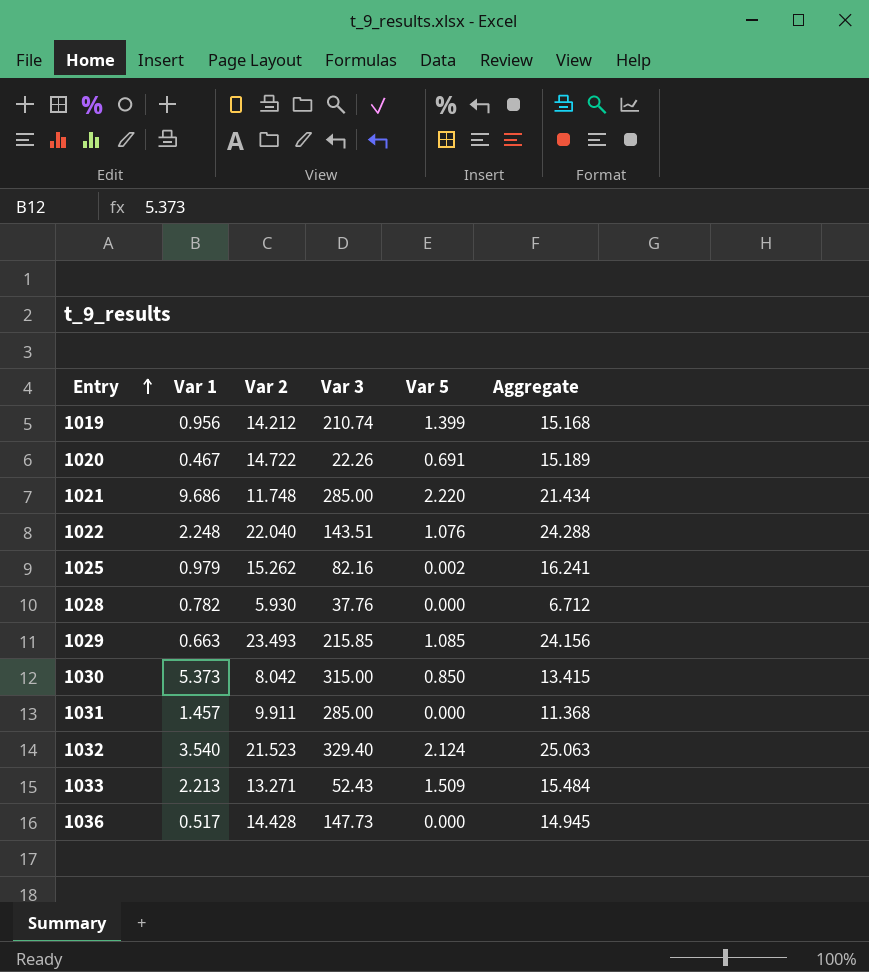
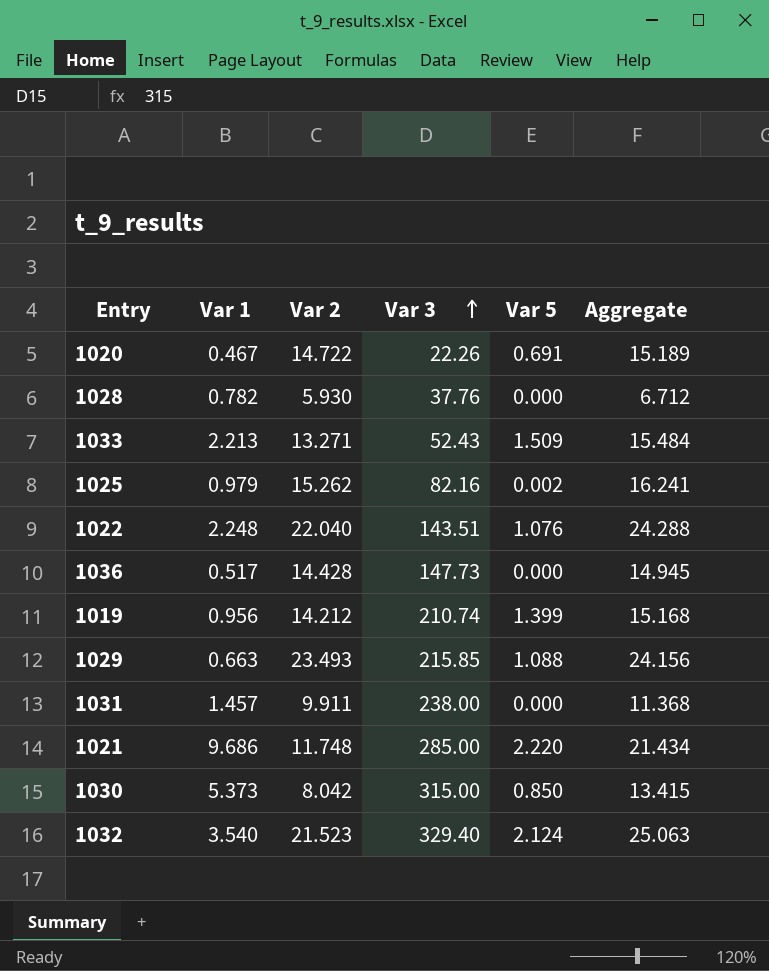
row order: Entry ascending -> Var 3 ascending
1029 | Var 5: 1.085 -> 1.088
1031 | Var 3: 285.00 -> 238.00

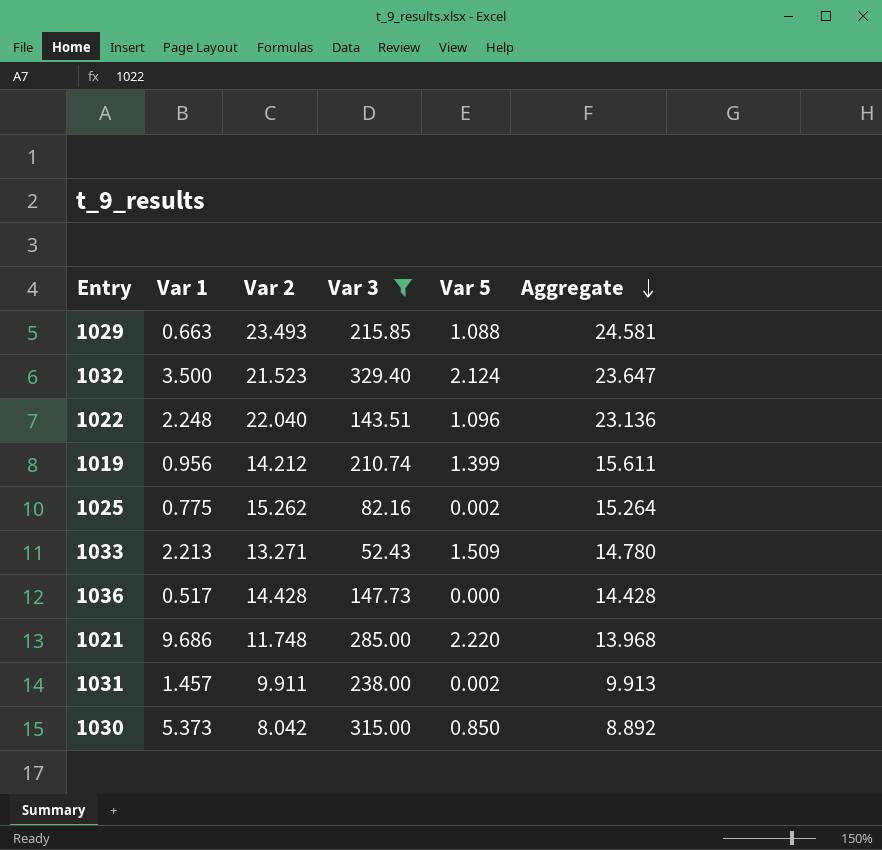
filter: none -> Var 3 >= 52.43
row order: Var 3 ascending -> Aggregate descending
column Aggregate | formula: [Var 1] + [Var 2] -> [Var 2] + [Var 5]
1032 | Var 1: 3.540 -> 3.500
1022 | Var 5: 1.076 -> 1.096
1025 | Var 1: 0.979 -> 0.775
1031 | Var 5: 0.000 -> 0.002

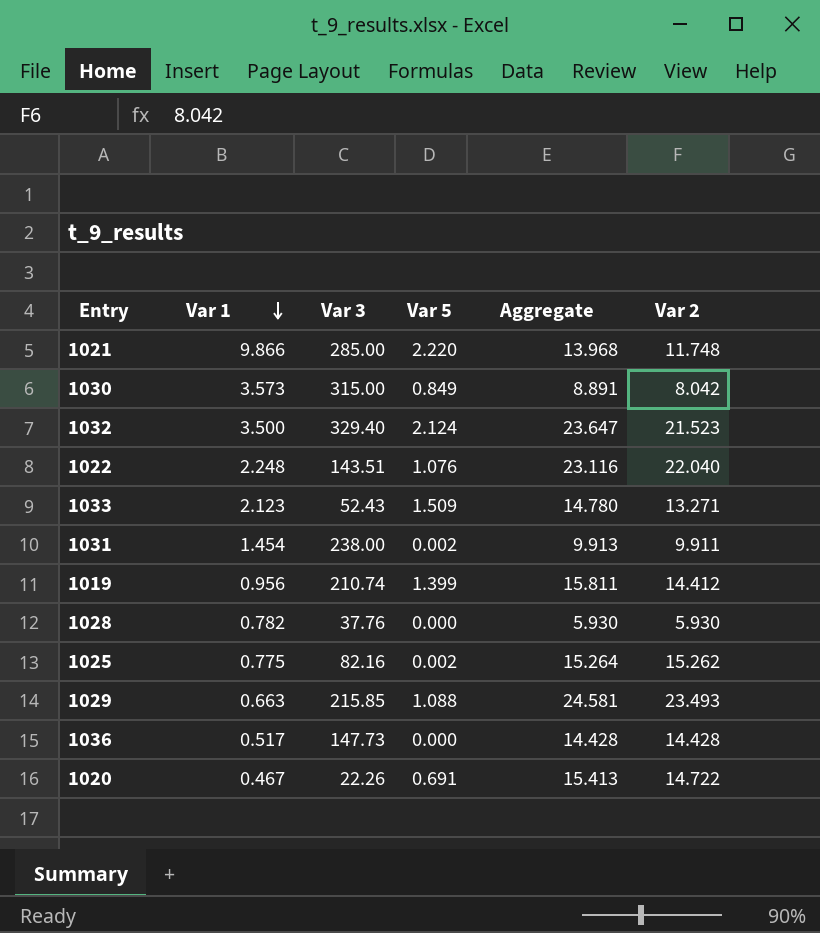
filter: Var 3 >= 52.43 -> none
row order: Aggregate descending -> Var 1 descending
column Var 2 | position: 3 -> 6
1021 | Var 1: 9.686 -> 9.866
1030 | Var 1: 5.373 -> 3.573
1030 | Var 5: 0.850 -> 0.849
1030 | Aggregate: 8.892 -> 8.891
1022 | Var 5: 1.096 -> 1.076
1022 | Aggregate: 23.136 -> 23.116
1033 | Var 1: 2.213 -> 2.123
1031 | Var 1: 1.457 -> 1.454
1019 | Aggregate: 15.611 -> 15.811
1019 | Var 2: 14.212 -> 14.412

